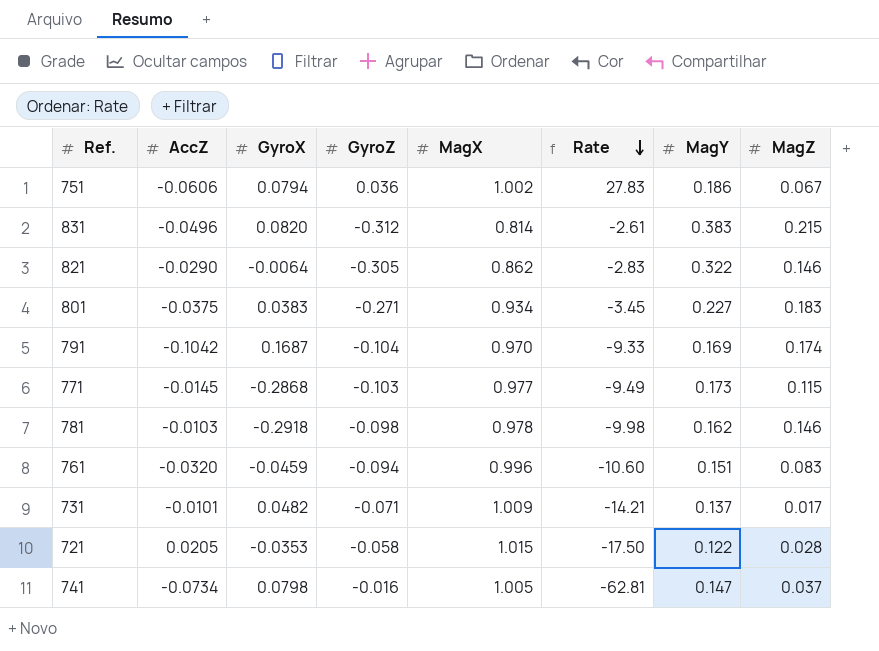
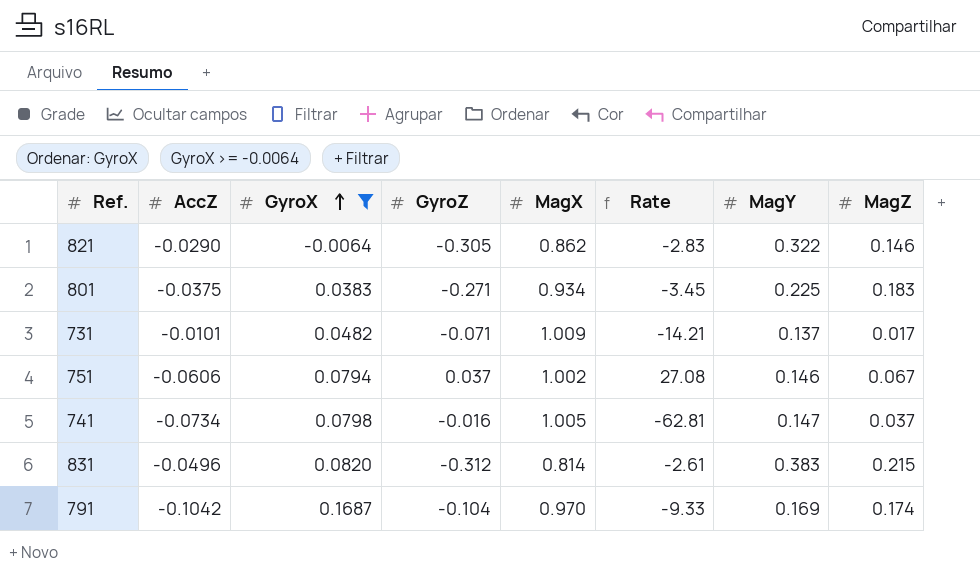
filter: none -> GyroX >= -0.0064
row order: Rate descending -> GyroX ascending
801 | MagY: 0.227 -> 0.225
751 | GyroZ: 0.036 -> 0.037
751 | Rate: 27.83 -> 27.08
751 | MagY: 0.186 -> 0.146

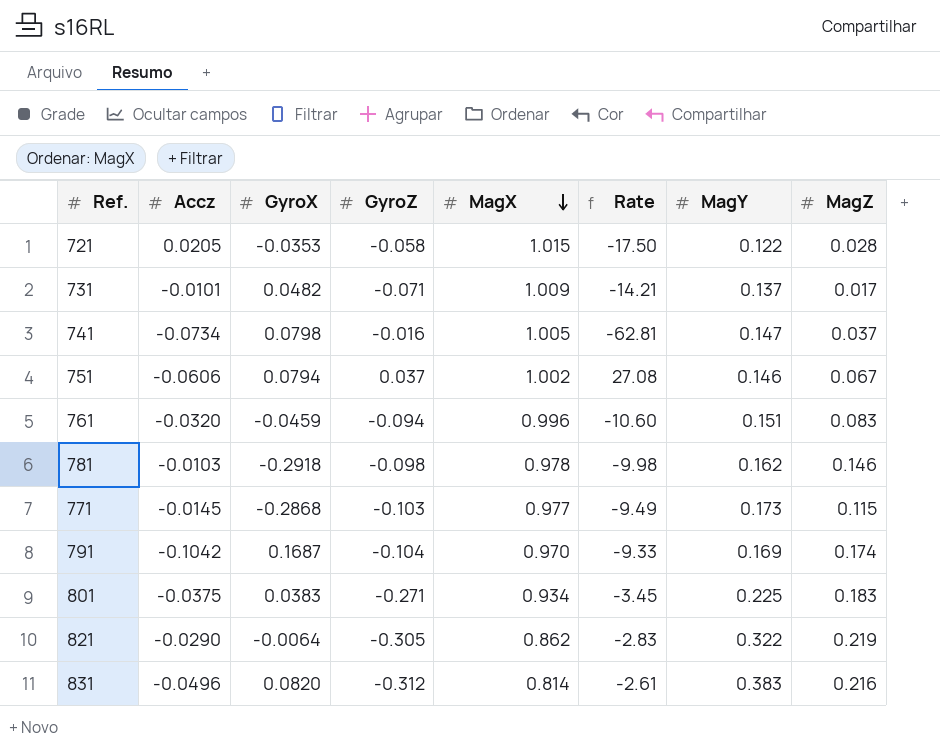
filter: GyroX >= -0.0064 -> none
row order: GyroX ascending -> MagX descending
column name: AccZ -> Accz
821 | MagZ: 0.146 -> 0.219
831 | MagZ: 0.215 -> 0.216

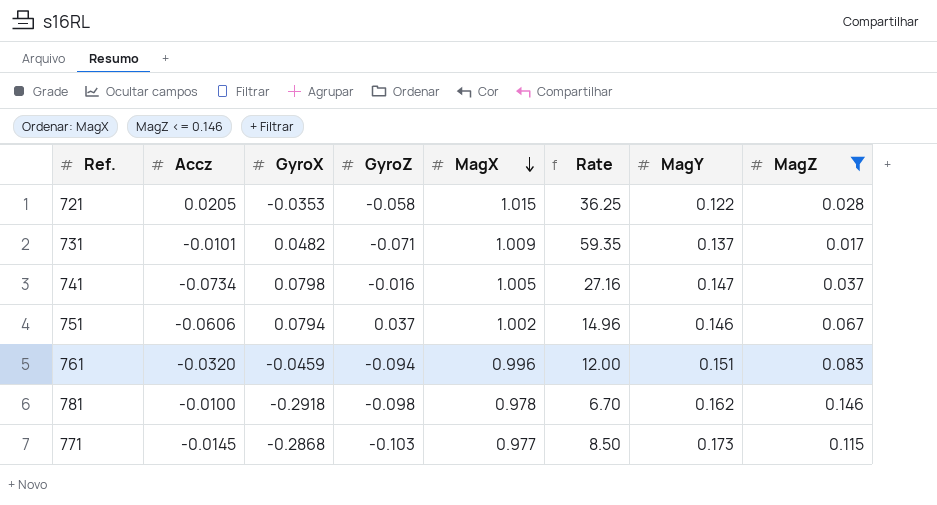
filter: none -> MagZ <= 0.146
column Rate | formula: [MagX] / [GyroZ] -> [MagX] / [MagZ]
781 | Accz: -0.0103 -> -0.0100

